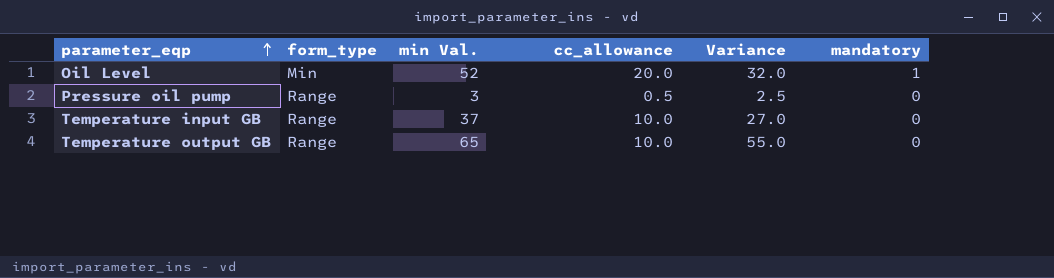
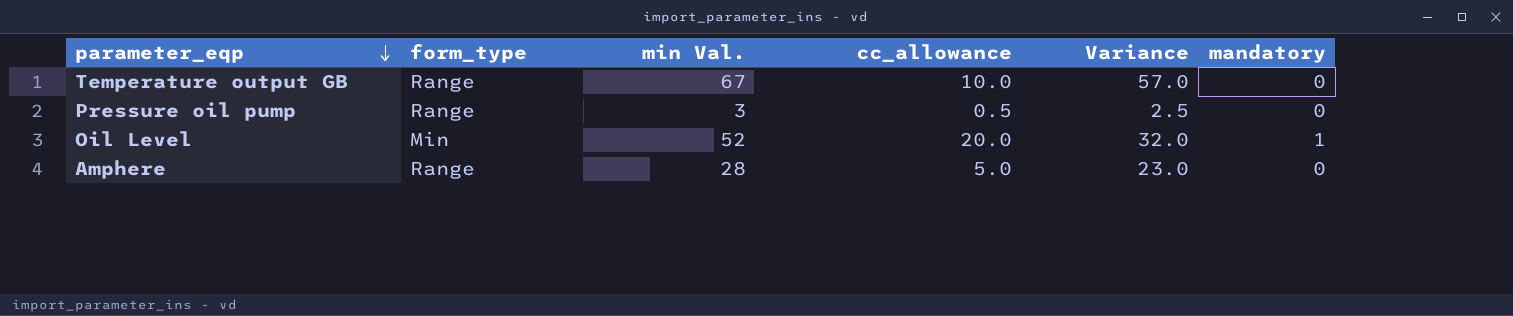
row order: parameter_eqp ascending -> parameter_eqp descending
row Temperature input GB: Range | 37 | 10.0 | 27.0 | 0 -> none
Temperature output GB | min Val.: 65 -> 67
Temperature output GB | Variance: 55.0 -> 57.0
row Amphere: none -> Range | 28 | 5.0 | 23.0 | 0

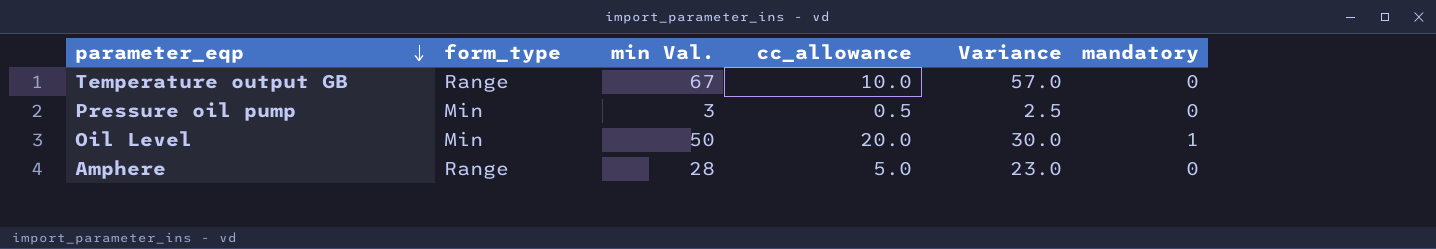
Pressure oil pump | form_type: Range -> Min
Oil Level | min Val.: 52 -> 50
Oil Level | Variance: 32.0 -> 30.0

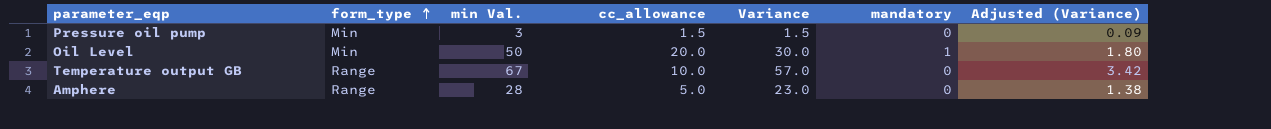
row order: parameter_eqp descending -> form_type ascending
column Adjusted (Variance) | formula: none -> [Variance] * 0.06
Pressure oil pump | cc_allowance: 0.5 -> 1.5
Pressure oil pump | Variance: 2.5 -> 1.5

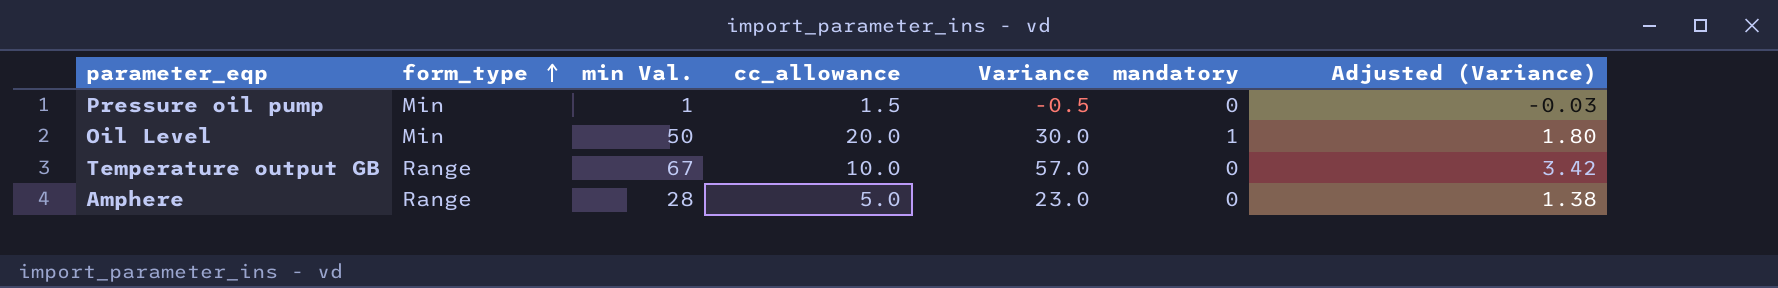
Pressure oil pump | min Val.: 3 -> 1
Pressure oil pump | Variance: 1.5 -> -0.5
Pressure oil pump | Adjusted (Variance): 0.09 -> -0.03

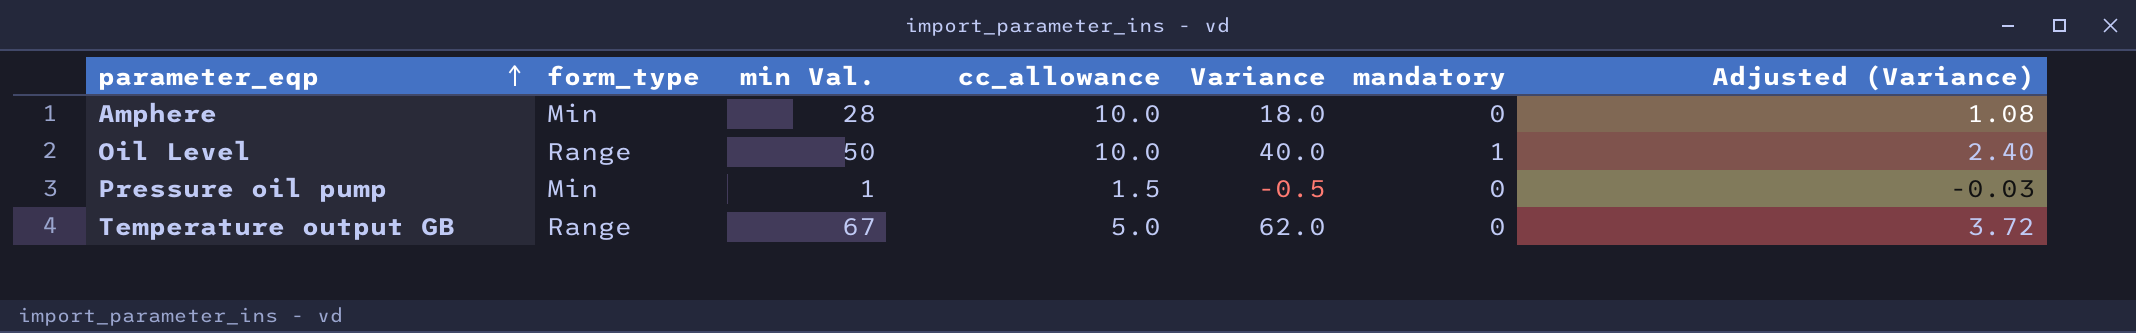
row order: form_type ascending -> parameter_eqp ascending
Amphere | form_type: Range -> Min
Amphere | cc_allowance: 5.0 -> 10.0
Amphere | Variance: 23.0 -> 18.0
Amphere | Adjusted (Variance): 1.38 -> 1.08
Oil Level | form_type: Min -> Range
Oil Level | cc_allowance: 20.0 -> 10.0
Oil Level | Variance: 30.0 -> 40.0
Oil Level | Adjusted (Variance): 1.80 -> 2.40
Temperature output GB | cc_allowance: 10.0 -> 5.0
Temperature output GB | Variance: 57.0 -> 62.0
Temperature output GB | Adjusted (Variance): 3.42 -> 3.72

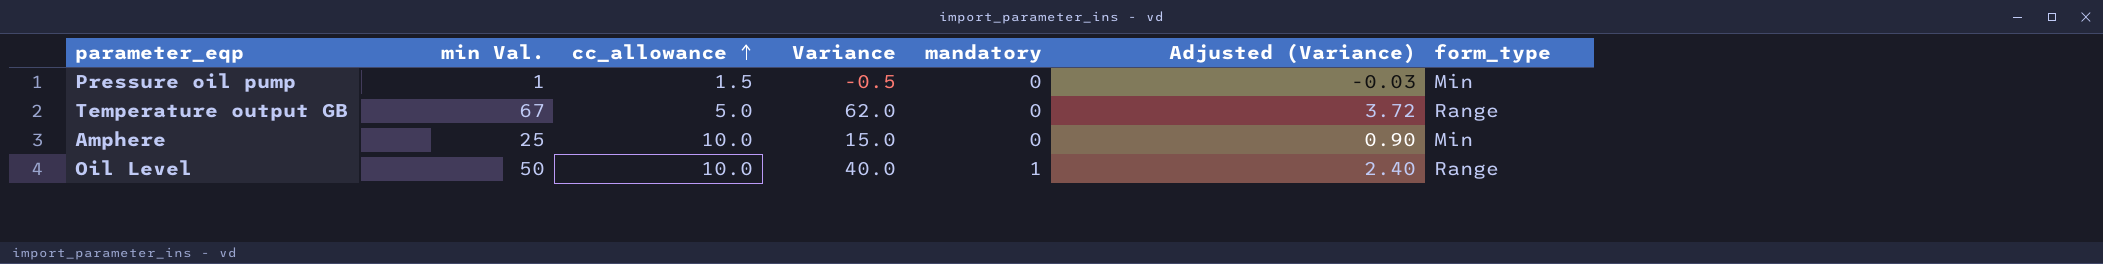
row order: parameter_eqp ascending -> cc_allowance ascending
column form_type | position: 2 -> 7
Amphere | min Val.: 28 -> 25
Amphere | Variance: 18.0 -> 15.0
Amphere | Adjusted (Variance): 1.08 -> 0.90

